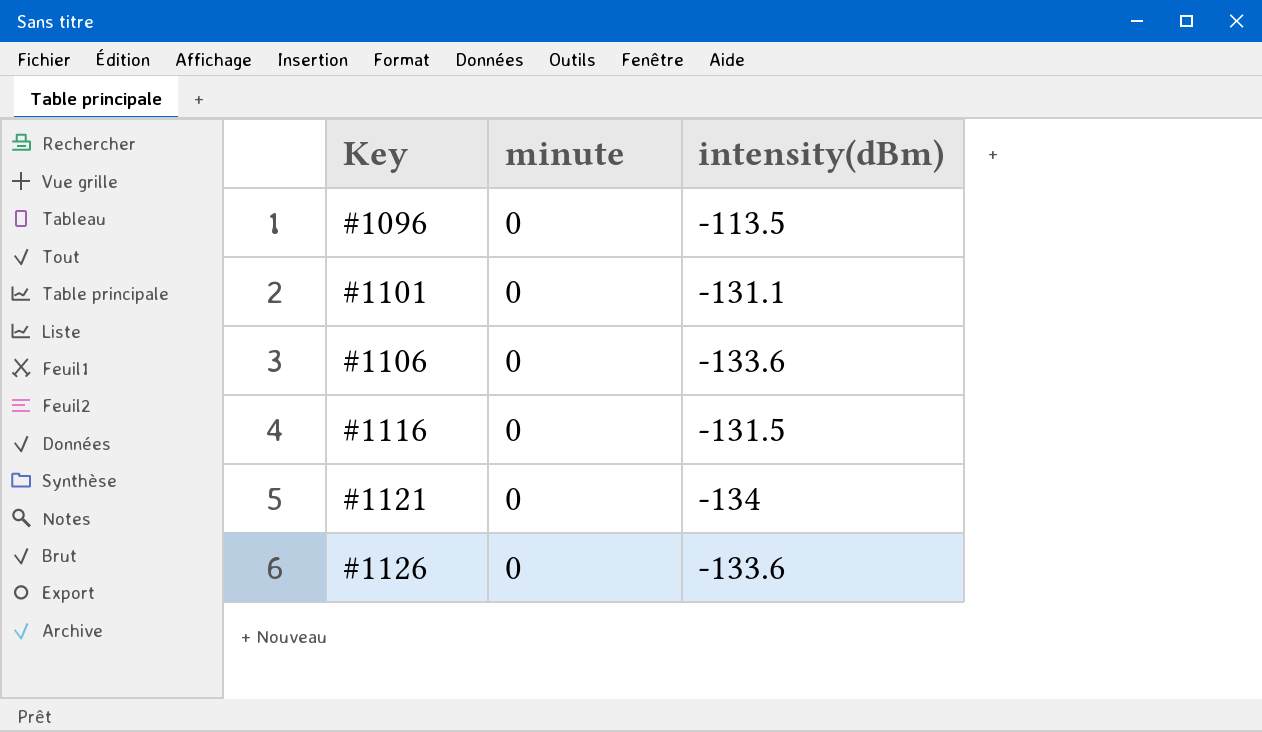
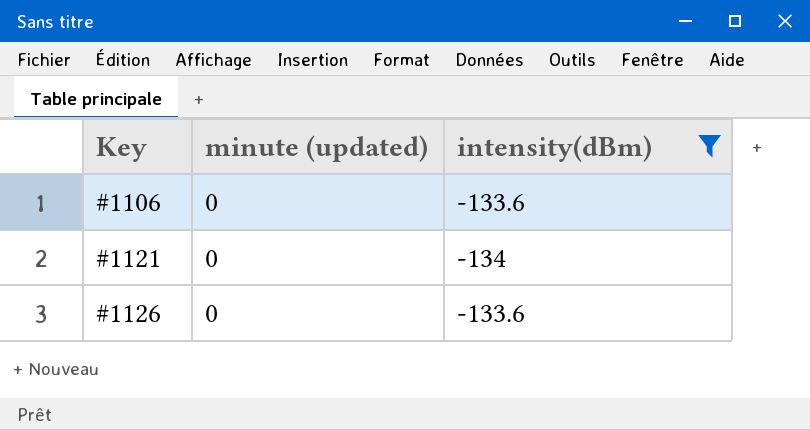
filter: none -> intensity(dBm) <= -133.6
column name: minute -> minute (updated)

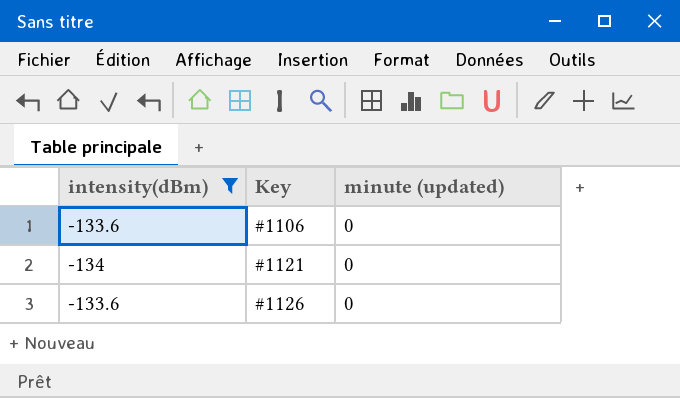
column intensity(dBm) | position: 3 -> 1

